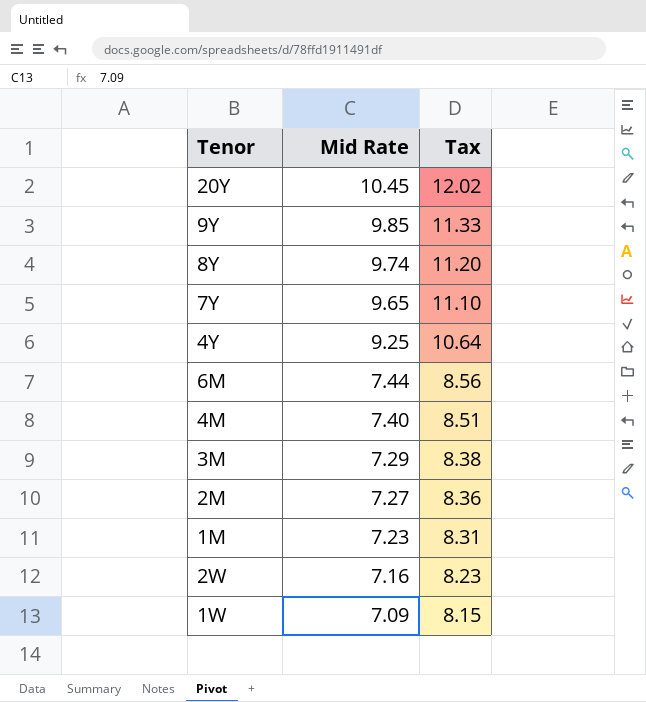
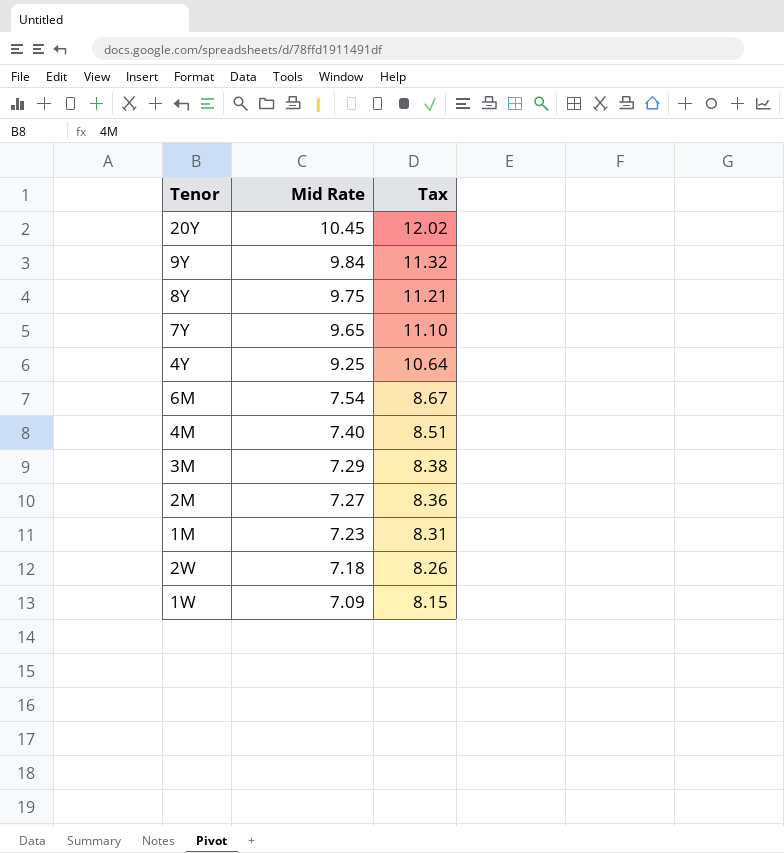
9Y | Mid Rate: 9.85 -> 9.84
9Y | Tax: 11.33 -> 11.32
8Y | Mid Rate: 9.74 -> 9.75
8Y | Tax: 11.20 -> 11.21
6M | Mid Rate: 7.44 -> 7.54
6M | Tax: 8.56 -> 8.67
2W | Mid Rate: 7.16 -> 7.18
2W | Tax: 8.23 -> 8.26

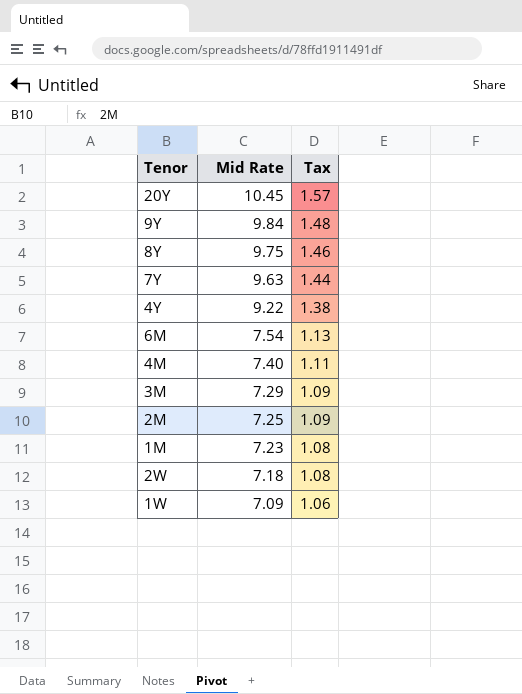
column Tax | formula: [Mid Rate] * 1.15 -> [Mid Rate] * 0.15
7Y | Mid Rate: 9.65 -> 9.63
4Y | Mid Rate: 9.25 -> 9.22
2M | Mid Rate: 7.27 -> 7.25

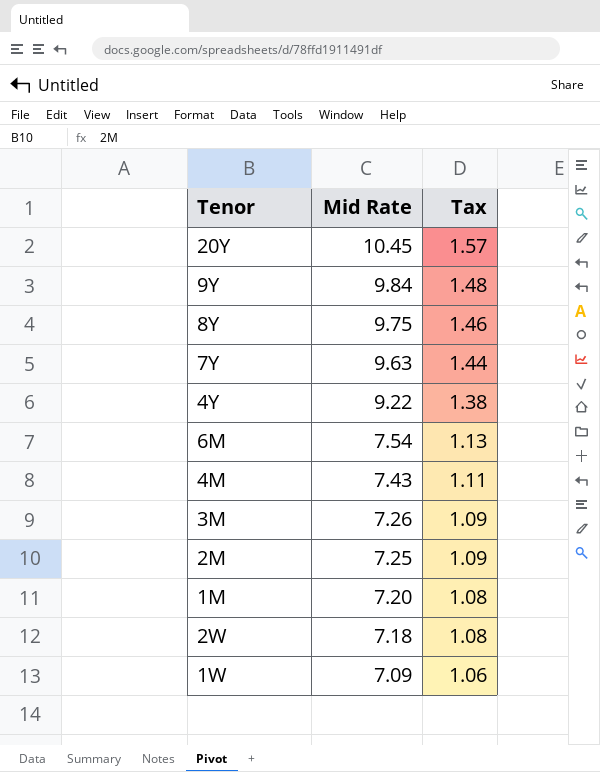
4M | Mid Rate: 7.40 -> 7.43
3M | Mid Rate: 7.29 -> 7.26
1M | Mid Rate: 7.23 -> 7.20

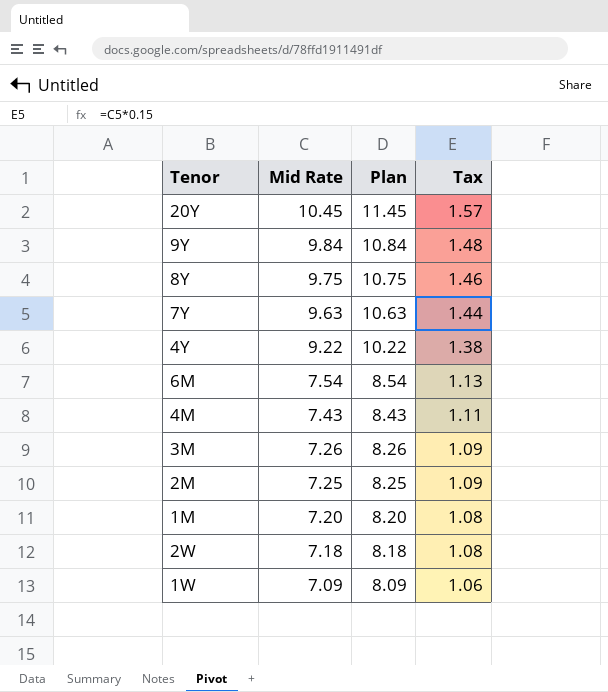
column Plan | formula: none -> [Mid Rate] + 1

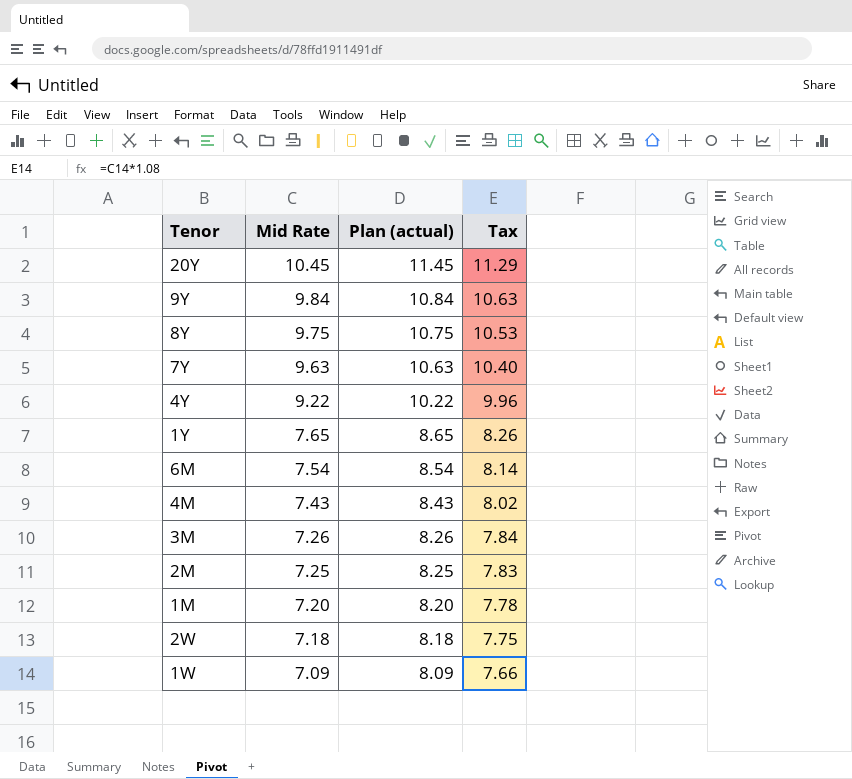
column name: Plan -> Plan (actual)
column Tax | formula: [Mid Rate] * 0.15 -> [Mid Rate] * 1.08
row 1Y: none -> 7.65 | 8.65 | 8.26

